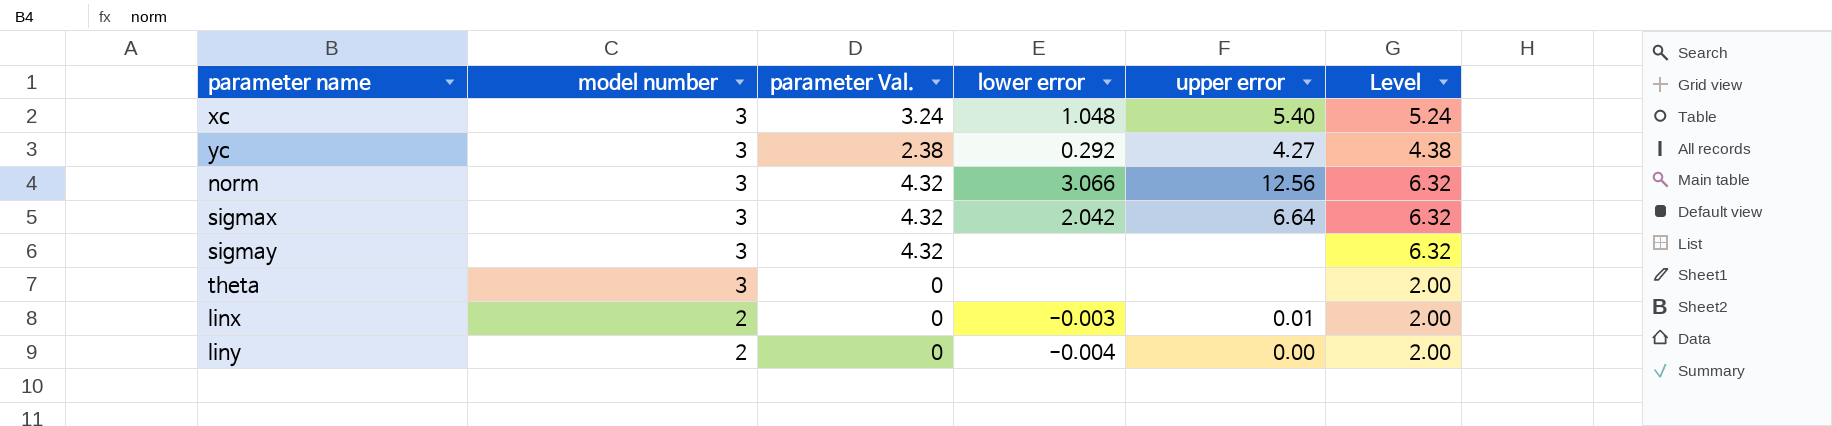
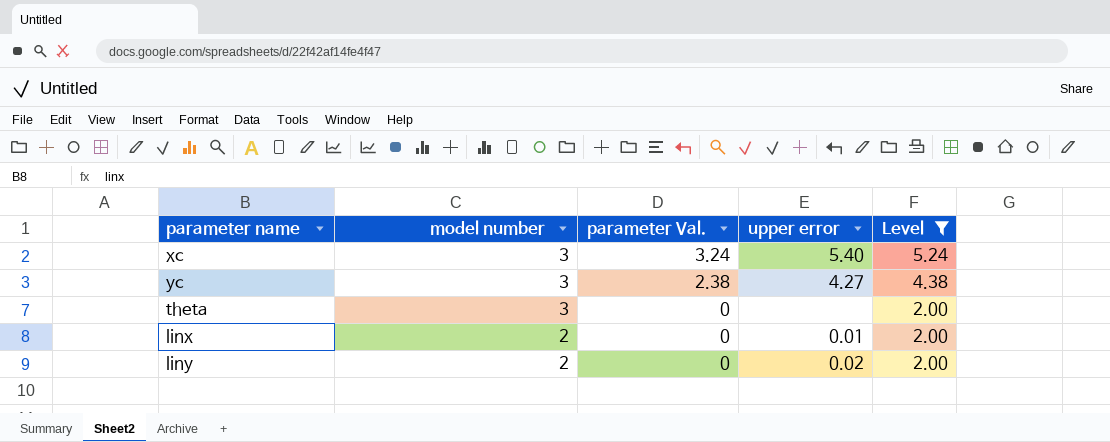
filter: none -> Level != 6.32
column lower error | position: 4 -> none
liny | upper error: 0.00 -> 0.02

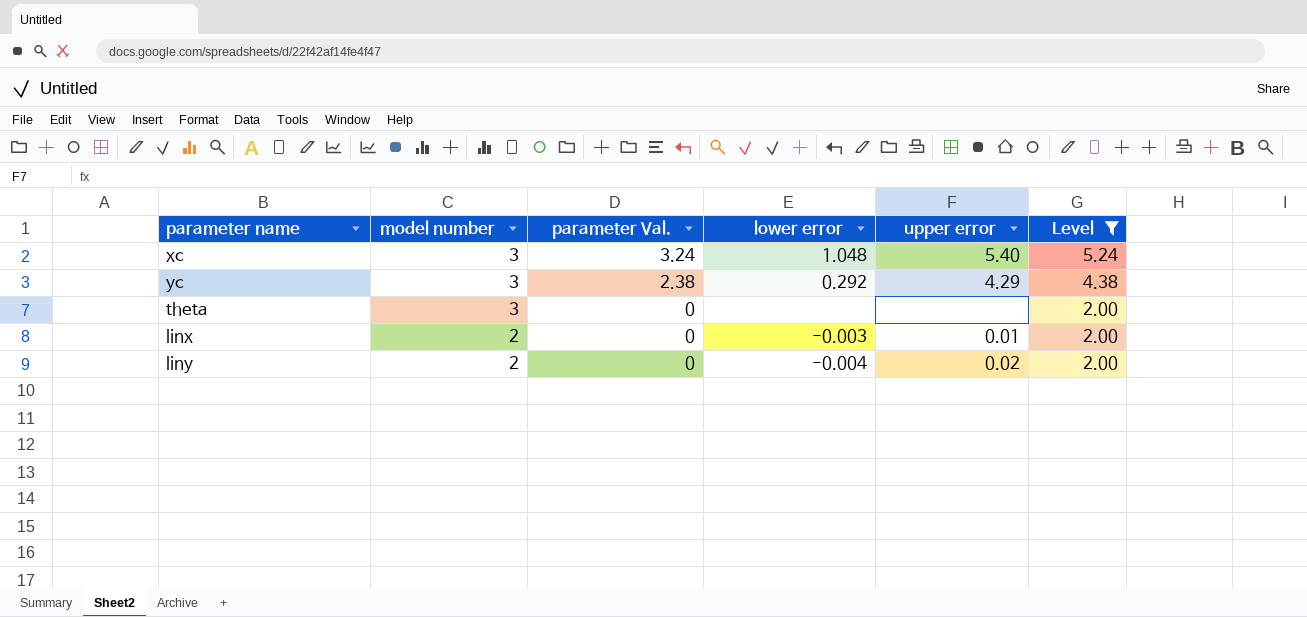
column lower error | position: none -> 4
yc | upper error: 4.27 -> 4.29

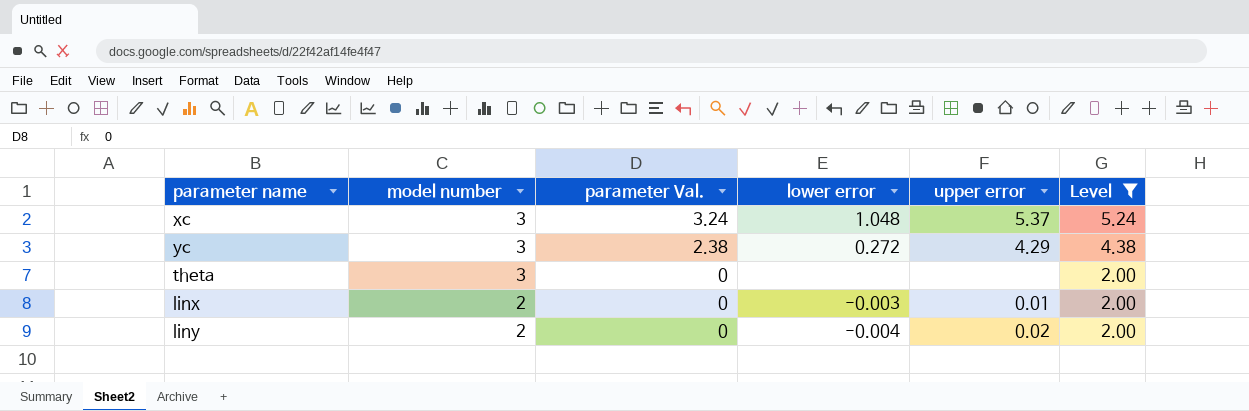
xc | upper error: 5.40 -> 5.37
yc | lower error: 0.292 -> 0.272

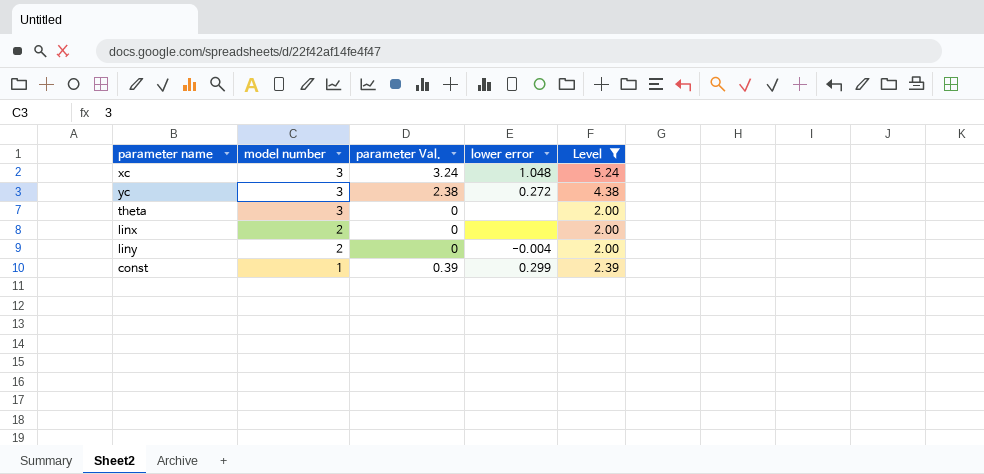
column upper error | position: 5 -> none
linx | lower error: -0.003 -> none
row const: none -> 1 | 0.39 | 0.299 | 2.39

